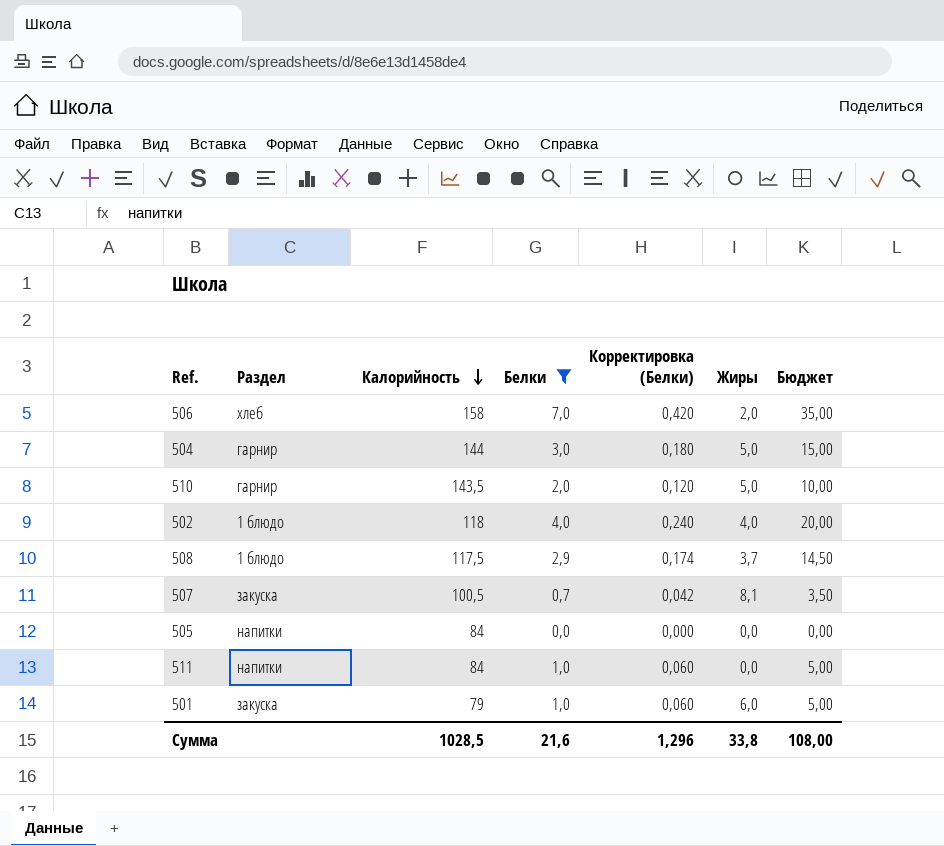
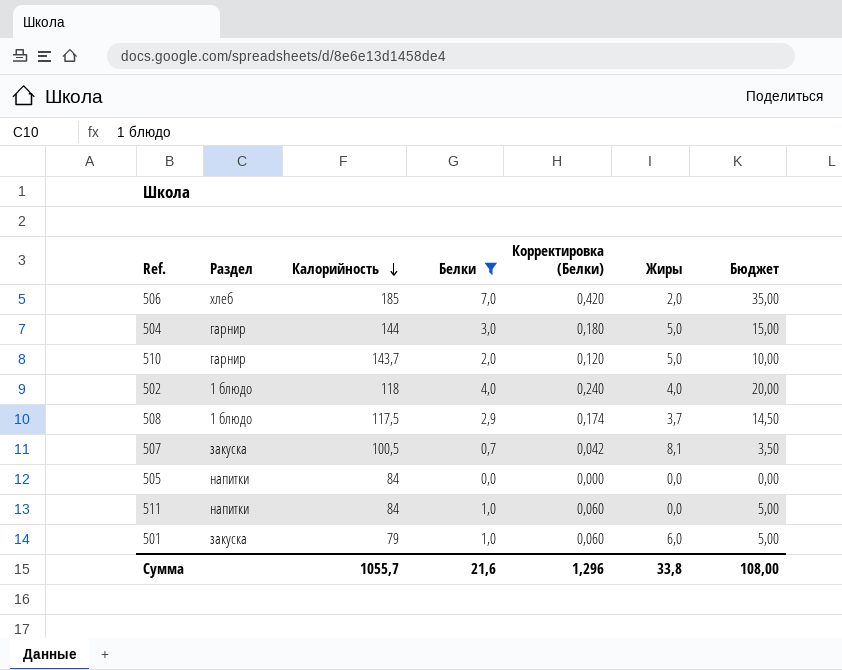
506 | Калорийность: 158 -> 185
510 | Калорийность: 143,5 -> 143,7
Сумма | Калорийность: 1028,5 -> 1055,7

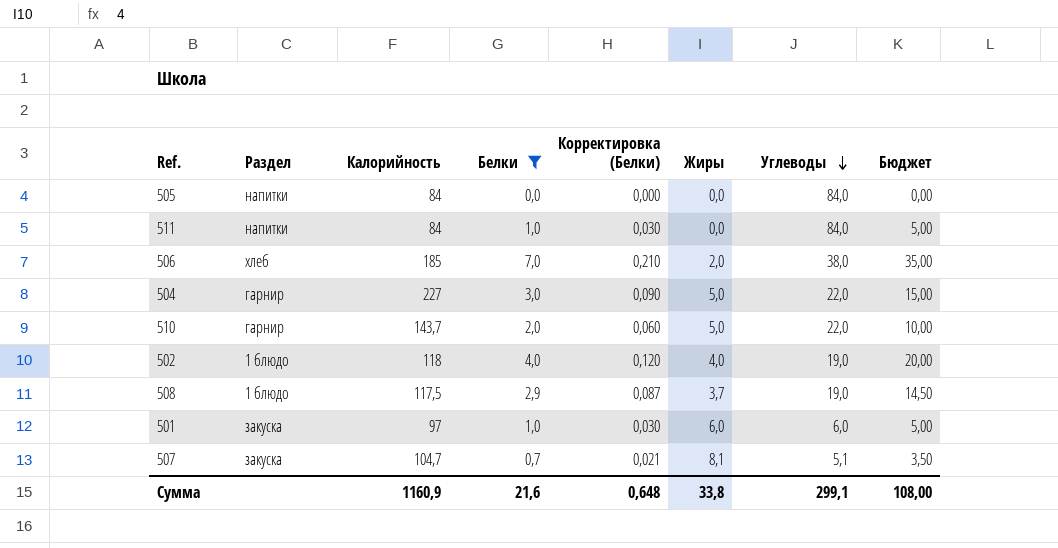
row order: Калорийность descending -> Углеводы descending
column Корректировка (Белки) | formula: [Белки] * 0,06 -> [Белки] * 0,03
column Углеводы | position: none -> 7
504 | Калорийность: 144 -> 227
501 | Калорийность: 79 -> 97
507 | Калорийность: 100,5 -> 104,7
Сумма | Калорийность: 1055,7 -> 1160,9
Сумма | Корректировка (Белки): 1,296 -> 0,648

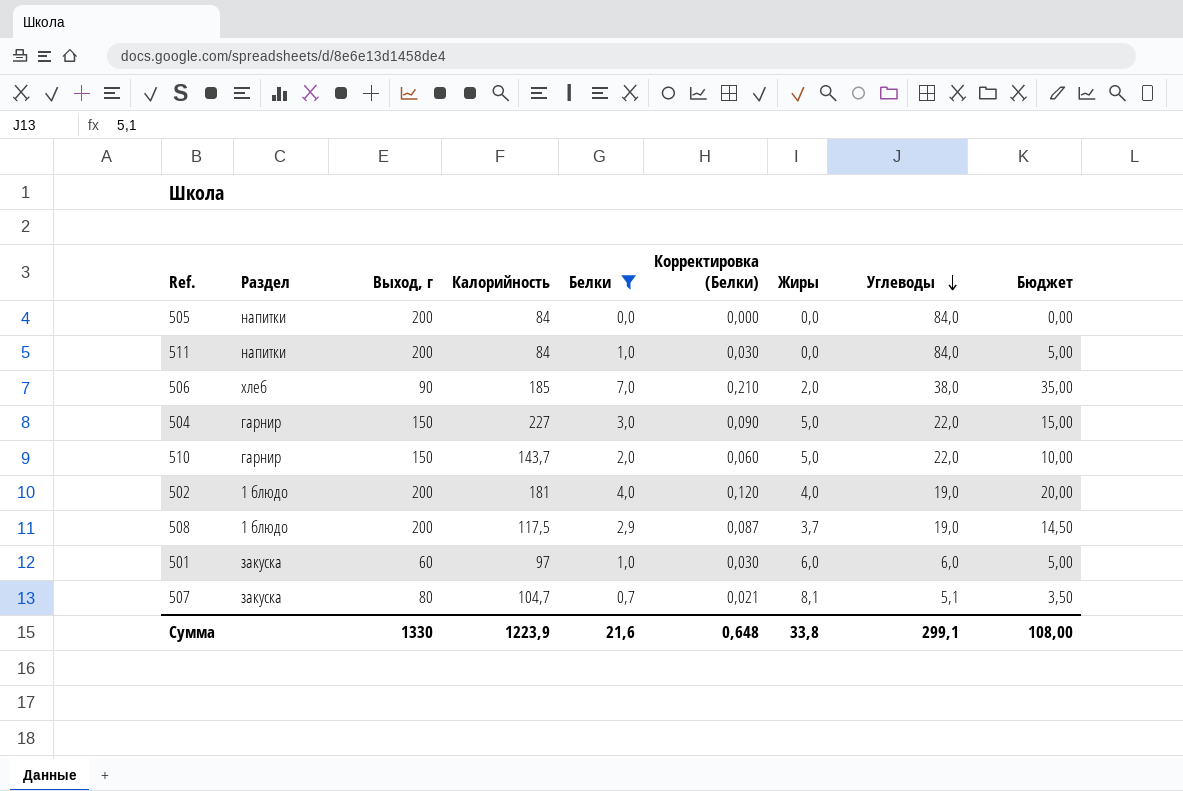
column Выход, г | position: none -> 3
502 | Калорийность: 118 -> 181
Сумма | Калорийность: 1160,9 -> 1223,9

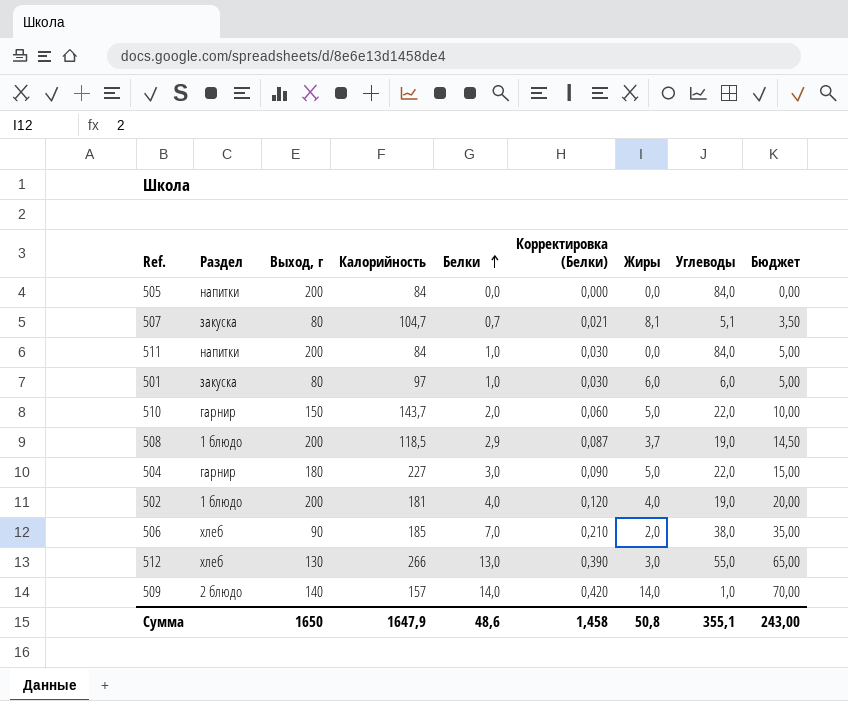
filter: Белки <= 7,0 -> none
row order: Углеводы descending -> Белки ascending
501 | Выход, г: 60 -> 80
508 | Калорийность: 117,5 -> 118,5
504 | Выход, г: 150 -> 180
Сумма | Выход, г: 1330 -> 1650
Сумма | Калорийность: 1223,9 -> 1647,9
Сумма | Белки: 21,6 -> 48,6
Сумма | Корректировка (Белки): 0,648 -> 1,458
Сумма | Жиры: 33,8 -> 50,8
Сумма | Углеводы: 299,1 -> 355,1
Сумма | Бюджет: 108,00 -> 243,00

